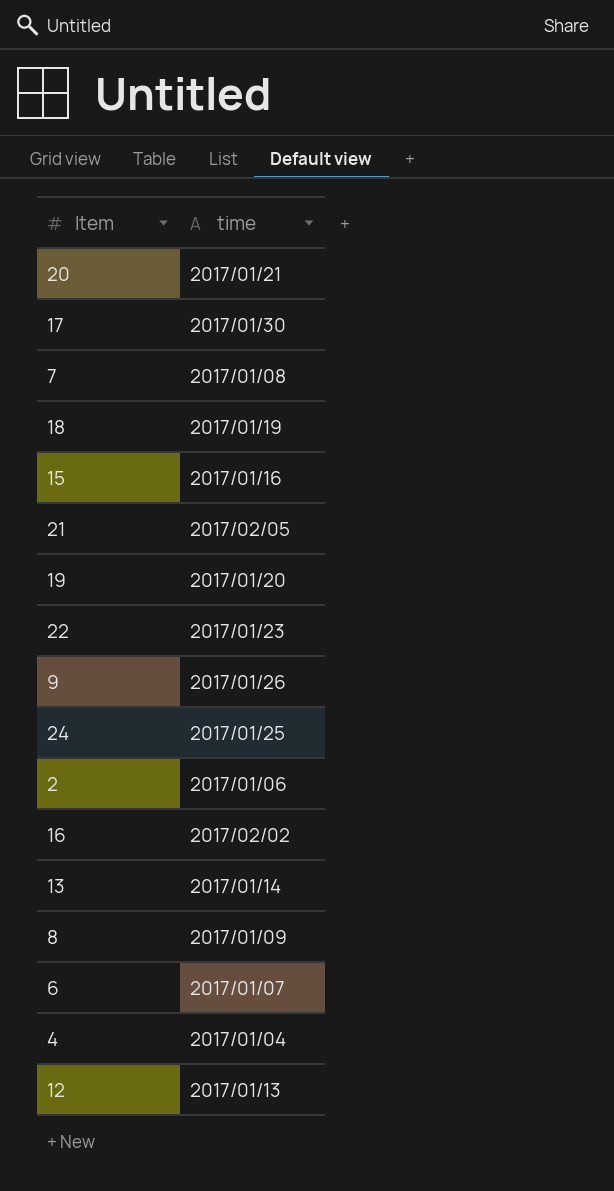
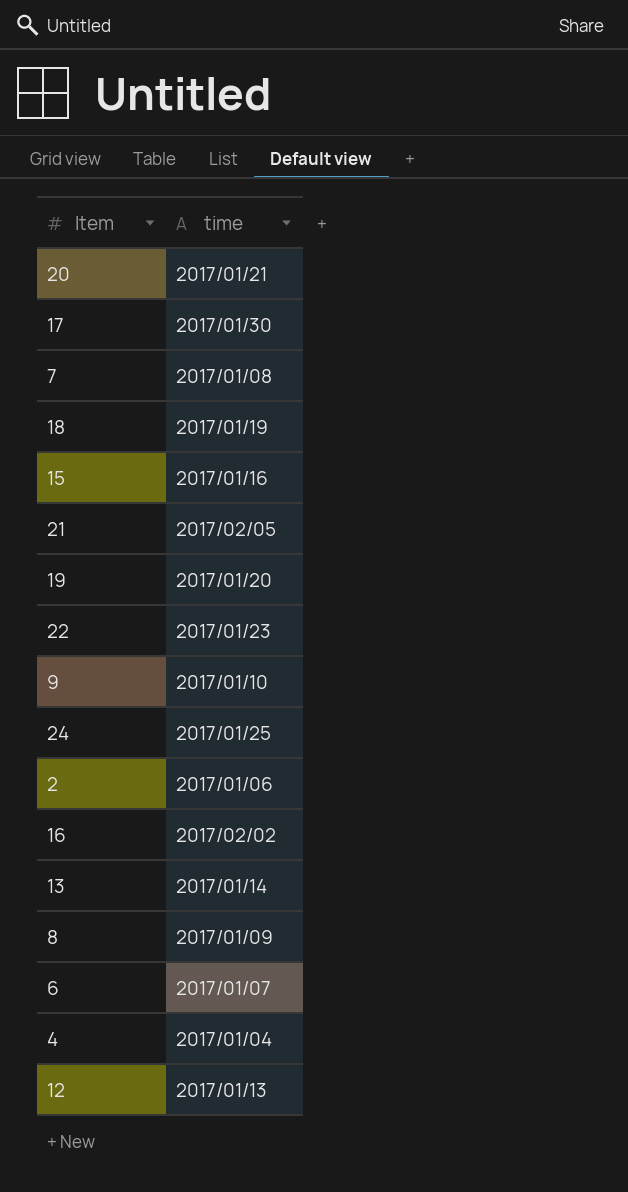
9 | time: 2017/01/26 -> 2017/01/10

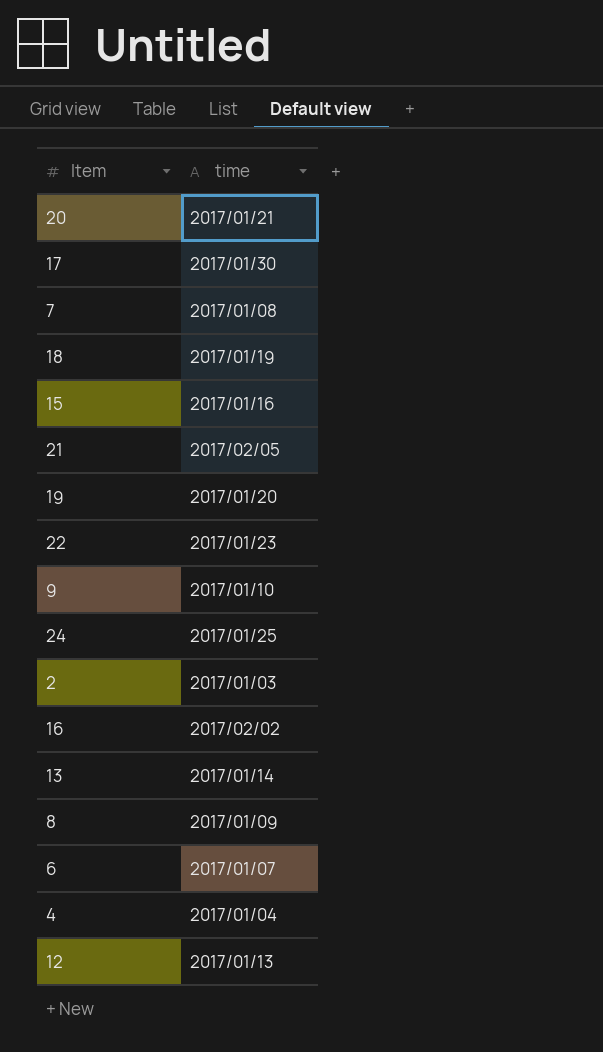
2 | time: 2017/01/06 -> 2017/01/03

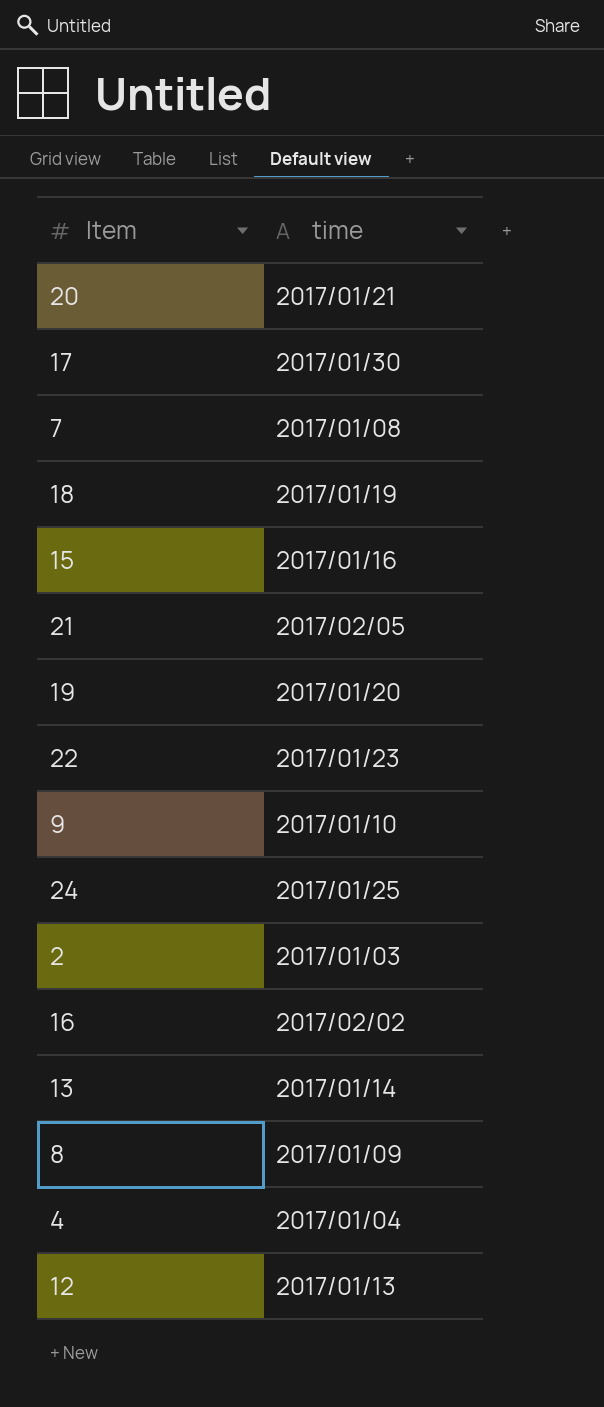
row 6: 2017/01/07 -> none

